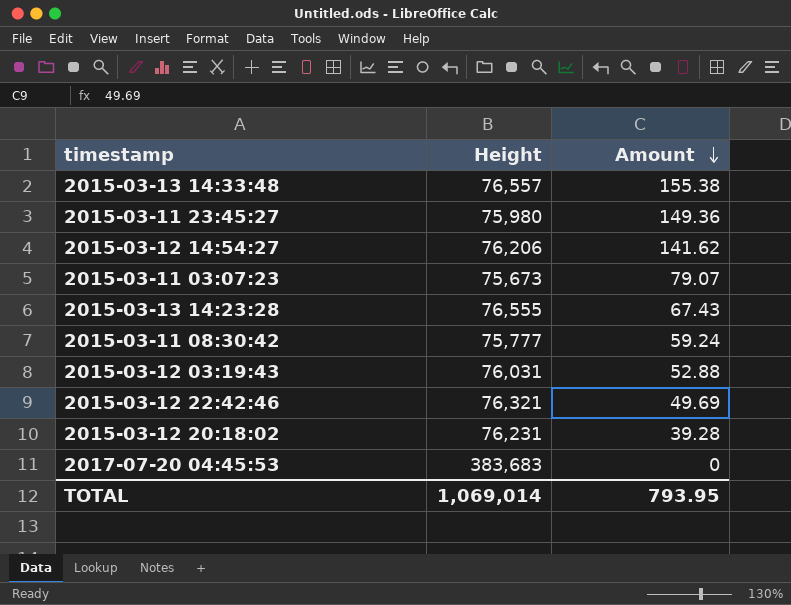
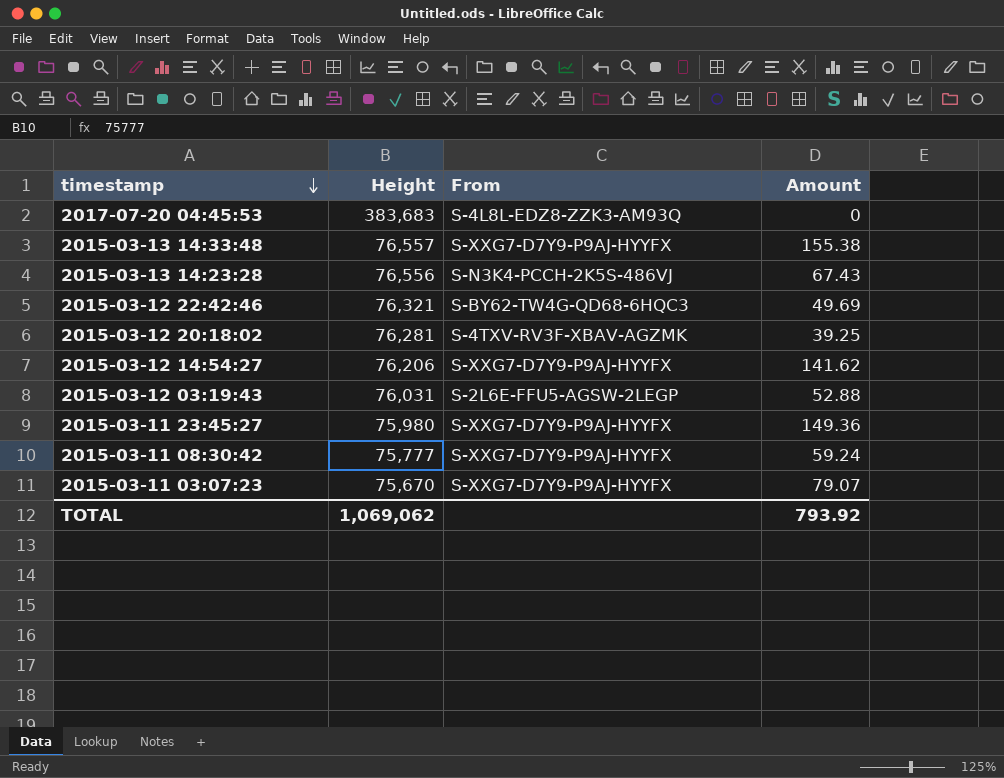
row order: Amount descending -> timestamp descending
column From | position: none -> 3
2015-03-13 14:23:28 | Height: 76,555 -> 76,556
2015-03-12 20:18:02 | Height: 76,231 -> 76,281
2015-03-12 20:18:02 | Amount: 39.28 -> 39.25
2015-03-11 03:07:23 | Height: 75,673 -> 75,670
TOTAL | Height: 1,069,014 -> 1,069,062
TOTAL | Amount: 793.95 -> 793.92

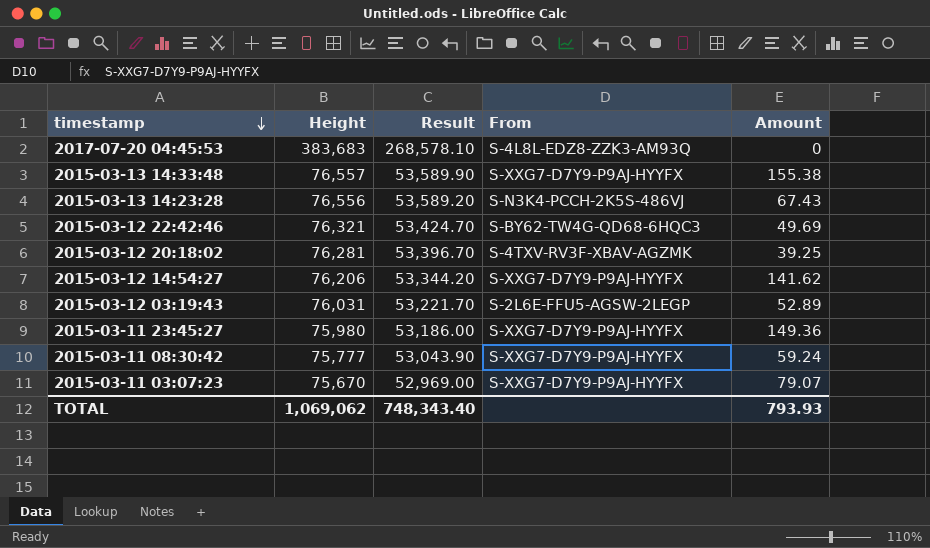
column Result | formula: none -> [Height] * 0.7
2015-03-12 03:19:43 | Amount: 52.88 -> 52.89
TOTAL | Amount: 793.92 -> 793.93

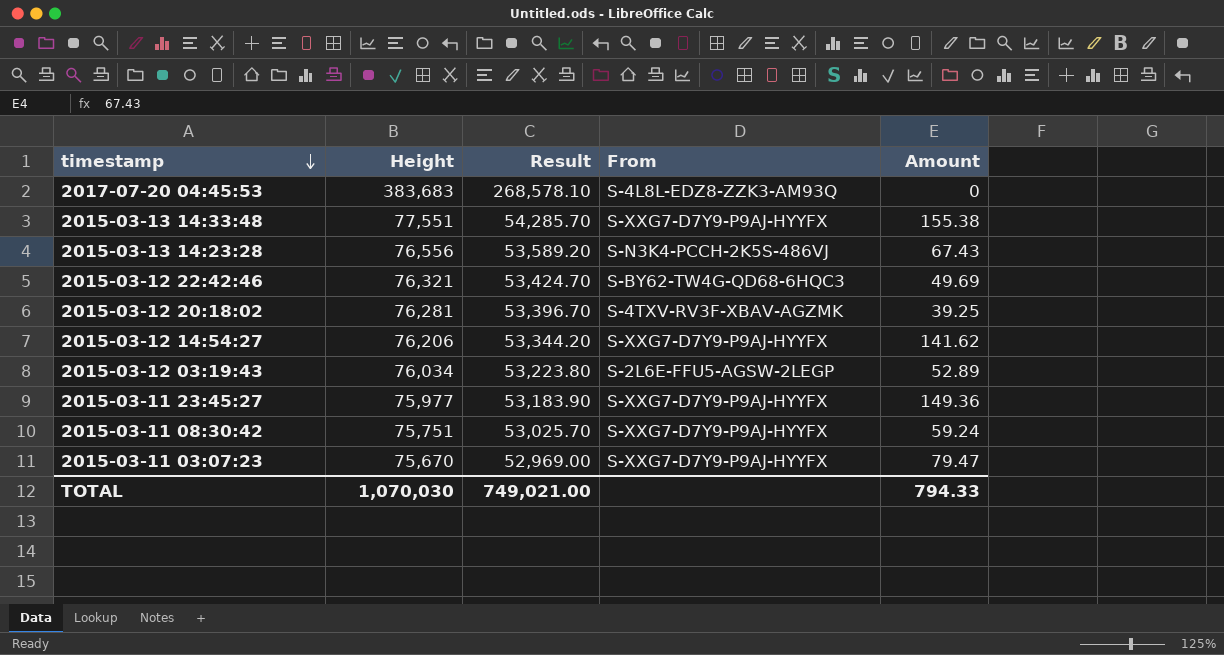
2015-03-13 14:33:48 | Height: 76,557 -> 77,551
2015-03-13 14:33:48 | Result: 53,589.90 -> 54,285.70
2015-03-12 03:19:43 | Height: 76,031 -> 76,034
2015-03-12 03:19:43 | Result: 53,221.70 -> 53,223.80
2015-03-11 23:45:27 | Height: 75,980 -> 75,977
2015-03-11 23:45:27 | Result: 53,186.00 -> 53,183.90
2015-03-11 08:30:42 | Height: 75,777 -> 75,751
2015-03-11 08:30:42 | Result: 53,043.90 -> 53,025.70
2015-03-11 03:07:23 | Amount: 79.07 -> 79.47
TOTAL | Height: 1,069,062 -> 1,070,030
TOTAL | Result: 748,343.40 -> 749,021.00
TOTAL | Amount: 793.93 -> 794.33

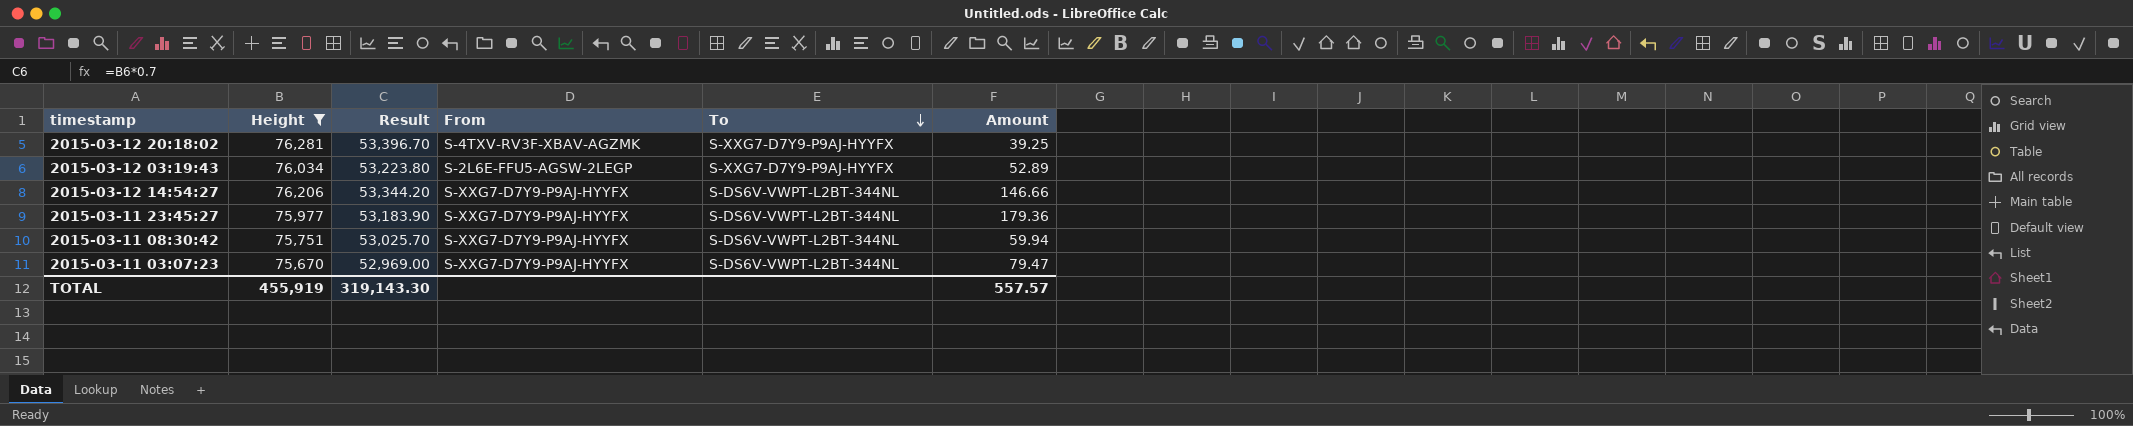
filter: none -> Height <= 76,281
row order: timestamp descending -> To descending
column To | position: none -> 5
2015-03-12 14:54:27 | Amount: 141.62 -> 146.66
2015-03-11 23:45:27 | Amount: 149.36 -> 179.36
2015-03-11 08:30:42 | Amount: 59.24 -> 59.94
TOTAL | Height: 1,070,030 -> 455,919
TOTAL | Result: 749,021.00 -> 319,143.30
TOTAL | Amount: 794.33 -> 557.57

